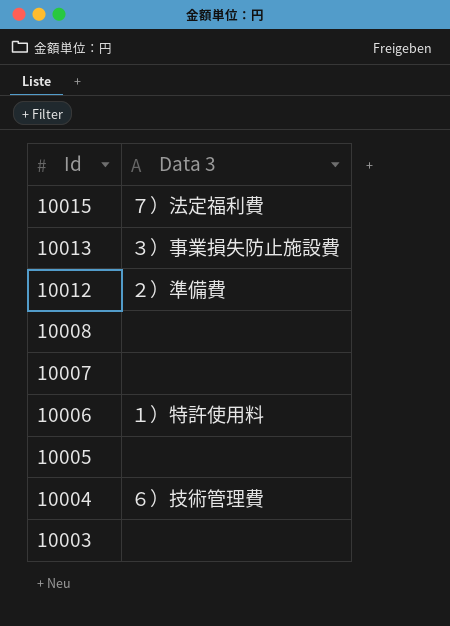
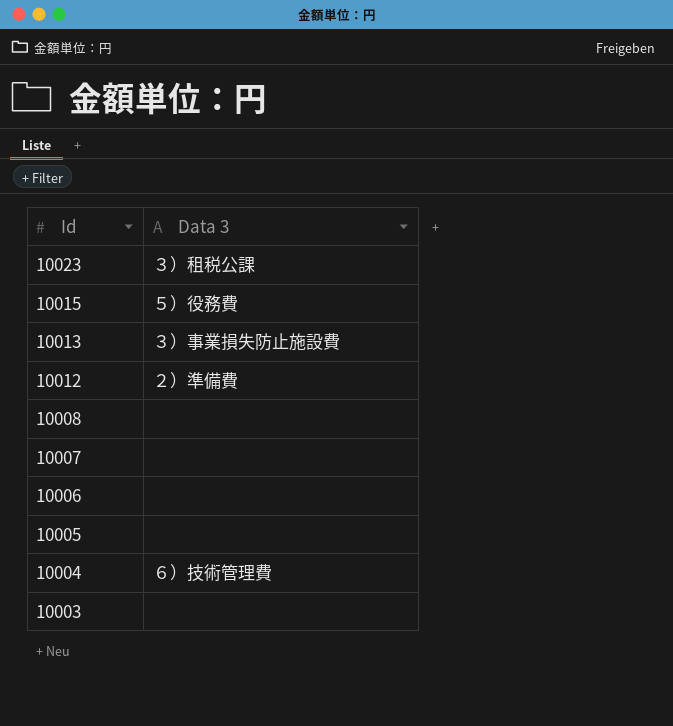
row 10023: none -> ３）租税公課
10015 | Data 3: ７）法定福利費 -> ５）役務費
10006 | Data 3: １）特許使用料 -> none

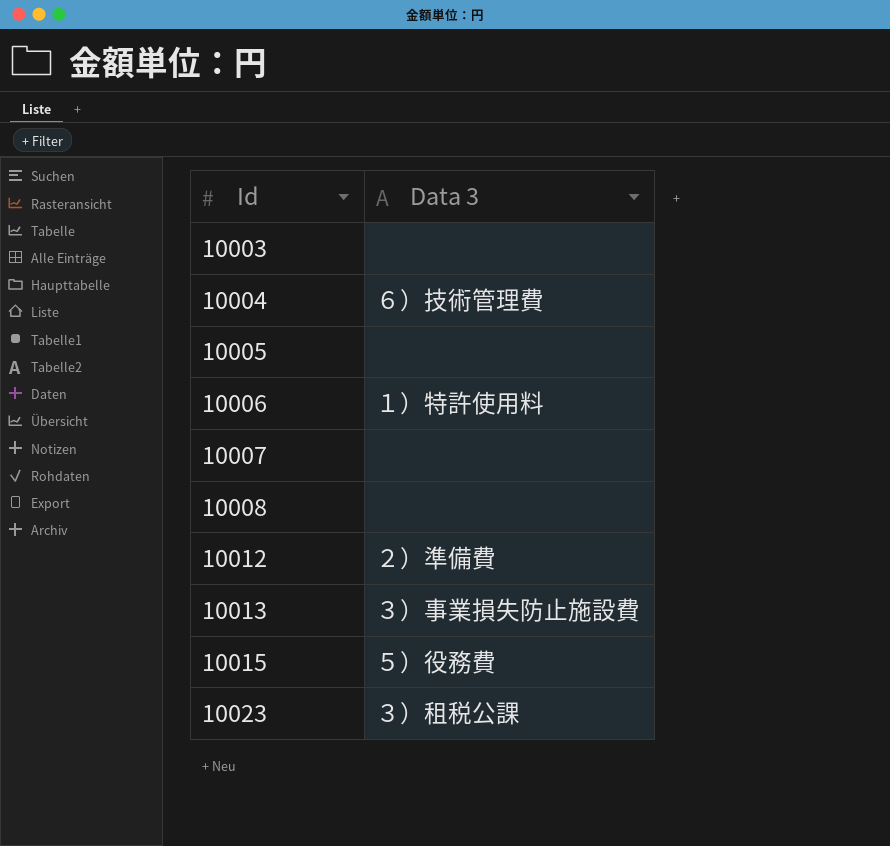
row order: Id descending -> Id ascending
10006 | Data 3: none -> １）特許使用料

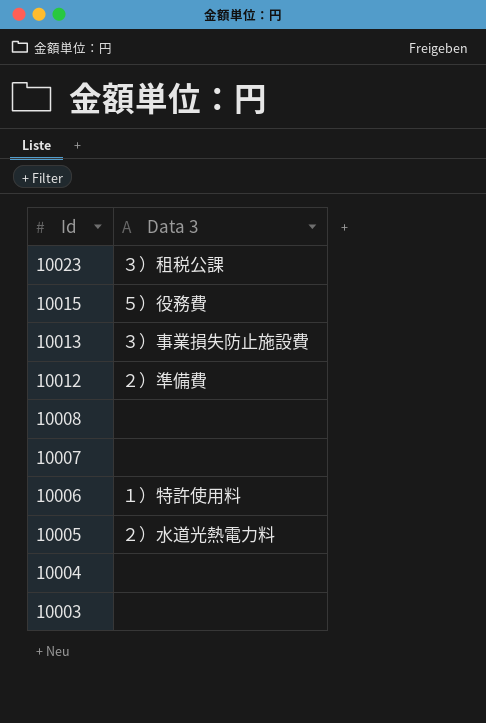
row order: Id ascending -> Id descending
10005 | Data 3: none -> ２）水道光熱電力料
10004 | Data 3: ６）技術管理費 -> none

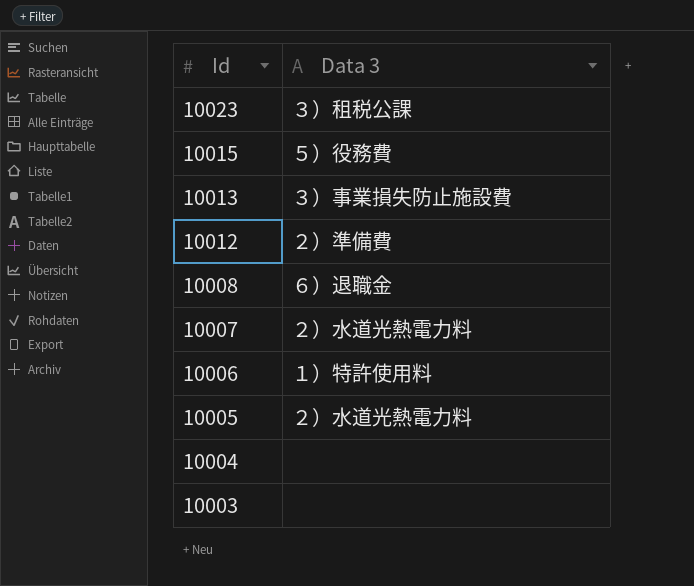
10008 | Data 3: none -> ６）退職金
10007 | Data 3: none -> ２）水道光熱電力料

